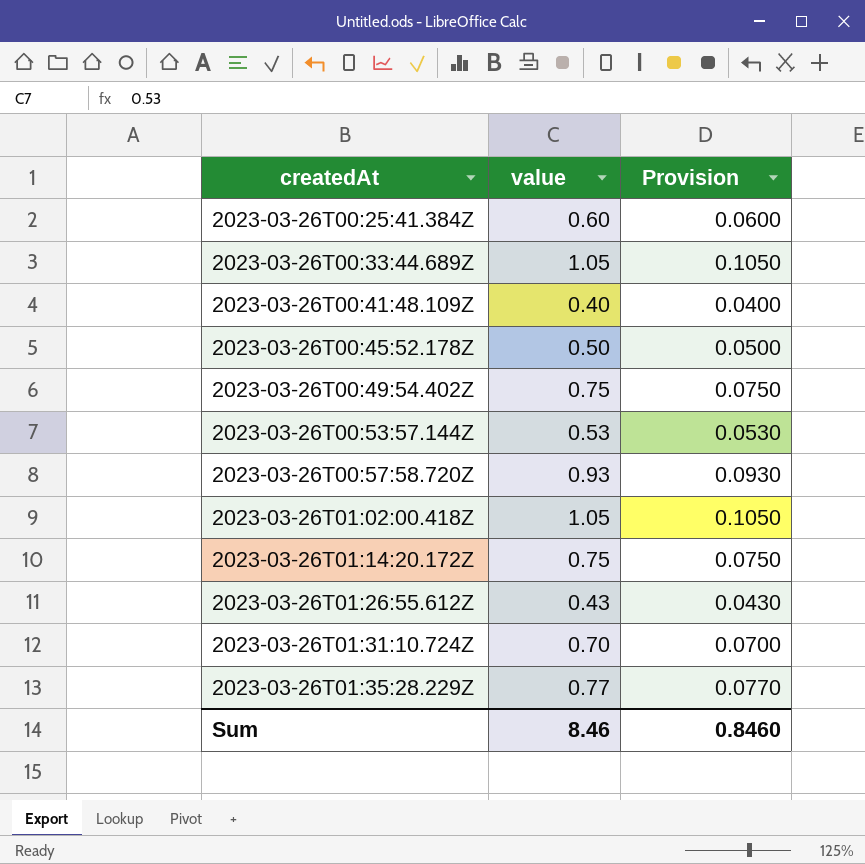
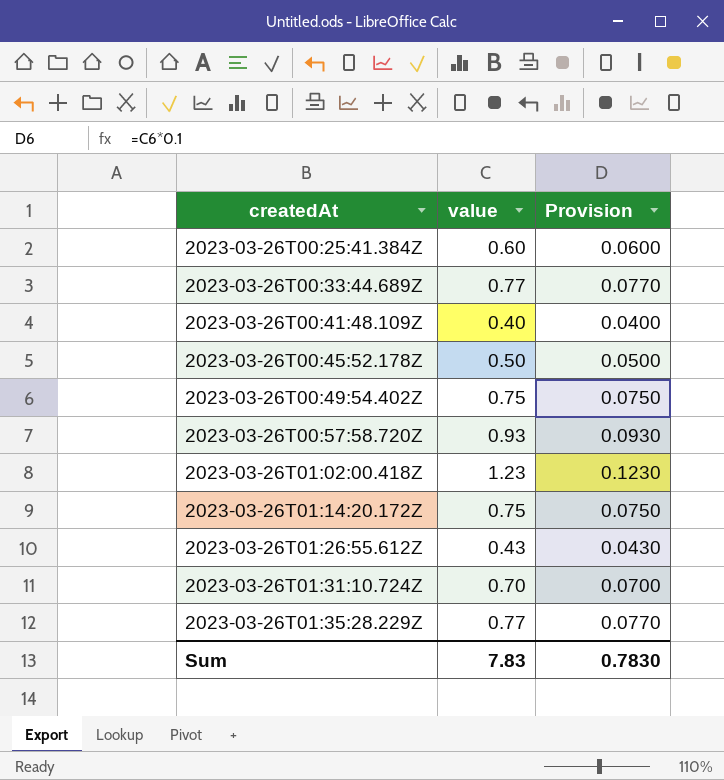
row 2023-03-26T00:53:57.144Z: 0.53 | 0.0530 -> none
2023-03-26T00:33:44.689Z | value: 1.05 -> 0.77
2023-03-26T00:33:44.689Z | Provision: 0.1050 -> 0.0770
2023-03-26T01:02:00.418Z | value: 1.05 -> 1.23
2023-03-26T01:02:00.418Z | Provision: 0.1050 -> 0.1230
Sum | value: 8.46 -> 7.83
Sum | Provision: 0.8460 -> 0.7830

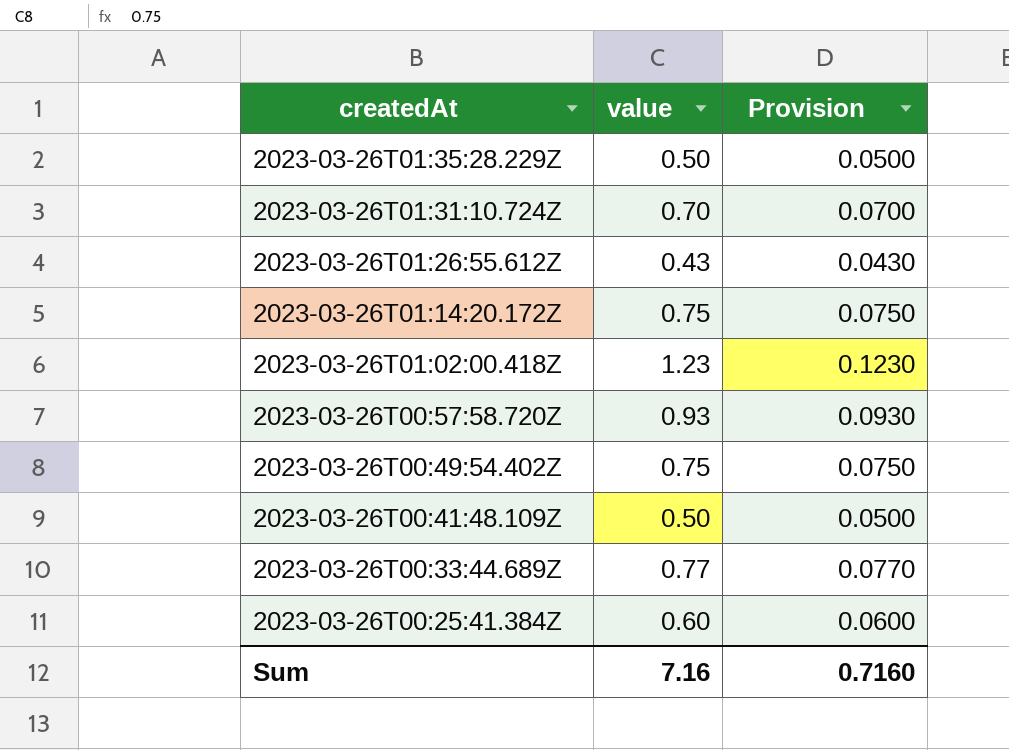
row order: createdAt ascending -> createdAt descending
row 2023-03-26T00:45:52.178Z: 0.50 | 0.0500 -> none
2023-03-26T01:35:28.229Z | value: 0.77 -> 0.50
2023-03-26T01:35:28.229Z | Provision: 0.0770 -> 0.0500
2023-03-26T00:41:48.109Z | value: 0.40 -> 0.50
2023-03-26T00:41:48.109Z | Provision: 0.0400 -> 0.0500
Sum | value: 7.83 -> 7.16
Sum | Provision: 0.7830 -> 0.7160

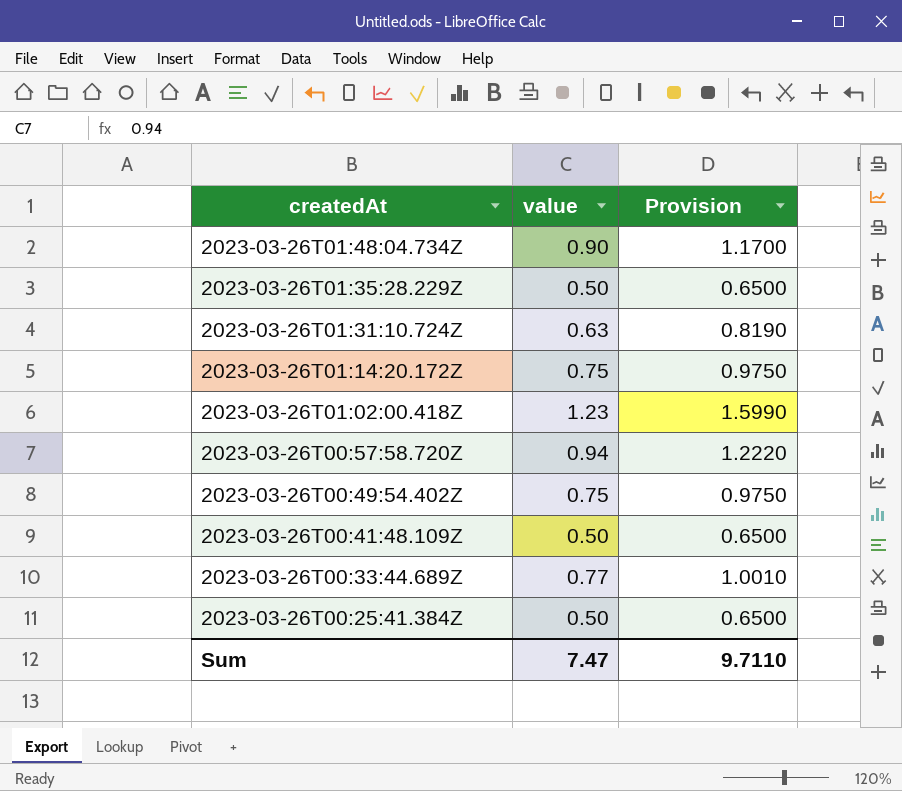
column Provision | formula: [value] * 0.1 -> [value] * 1.3
row 2023-03-26T01:26:55.612Z: 0.43 | 0.0430 -> none
row 2023-03-26T01:48:04.734Z: none -> 0.90 | 1.1700
2023-03-26T01:31:10.724Z | value: 0.70 -> 0.63
2023-03-26T00:57:58.720Z | value: 0.93 -> 0.94
2023-03-26T00:25:41.384Z | value: 0.60 -> 0.50
Sum | value: 7.16 -> 7.47
Sum | Provision: 0.7160 -> 9.7110

